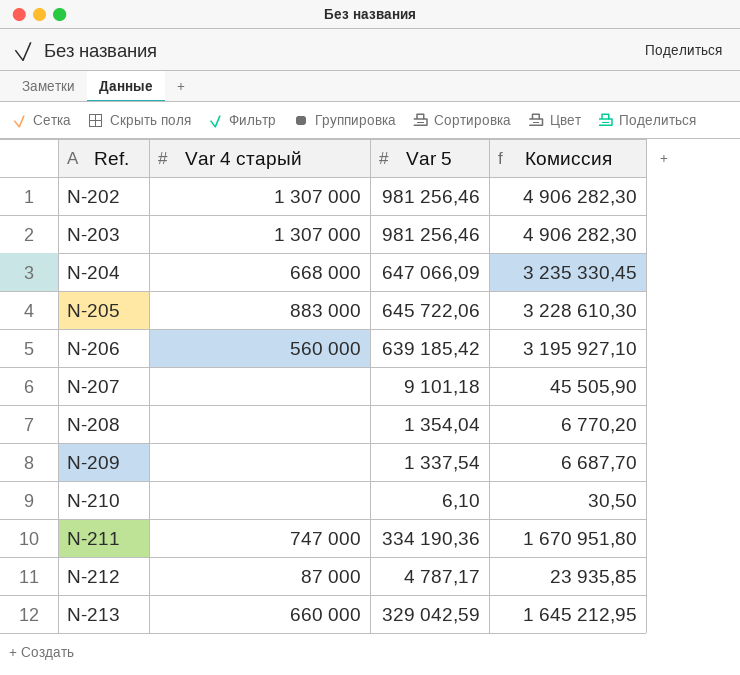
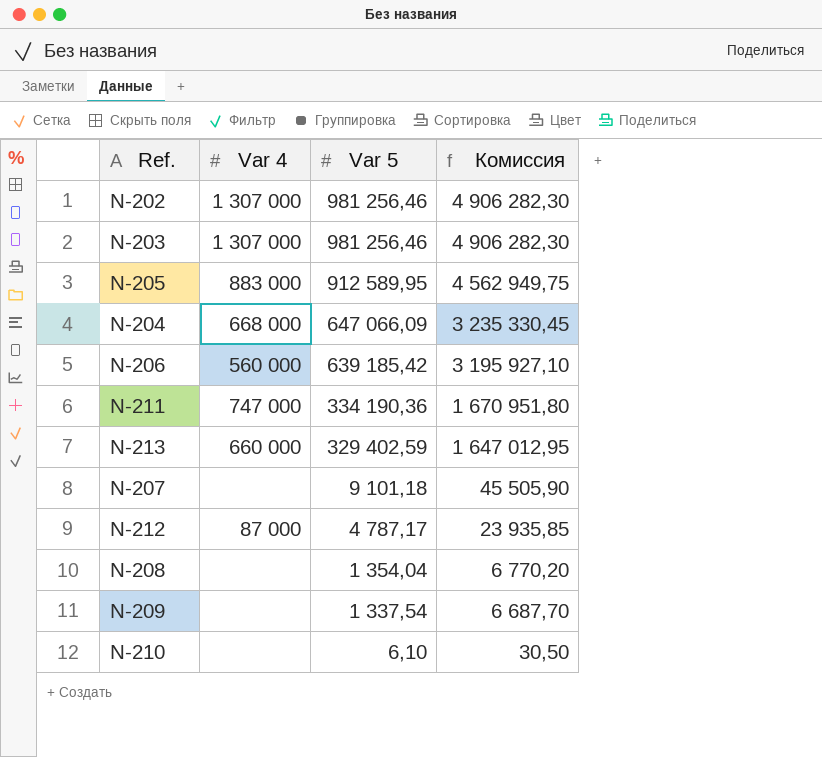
row order: Ref. ascending -> Var 5 descending
column name: Var 4 старый -> Var 4
N-205 | Var 5: 645 722,06 -> 912 589,95
N-205 | Комиссия: 3 228 610,30 -> 4 562 949,75
N-213 | Var 5: 329 042,59 -> 329 402,59
N-213 | Комиссия: 1 645 212,95 -> 1 647 012,95

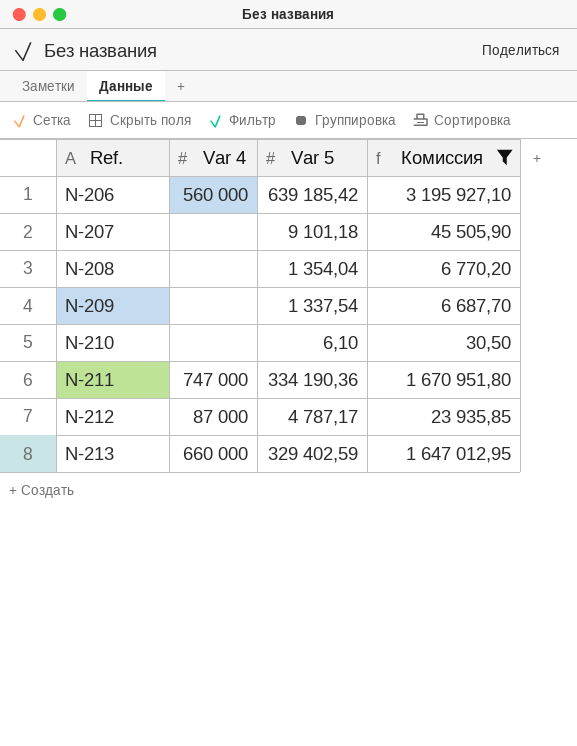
filter: none -> Комиссия <= 3 195 927,10
row order: Var 5 descending -> Ref. ascending

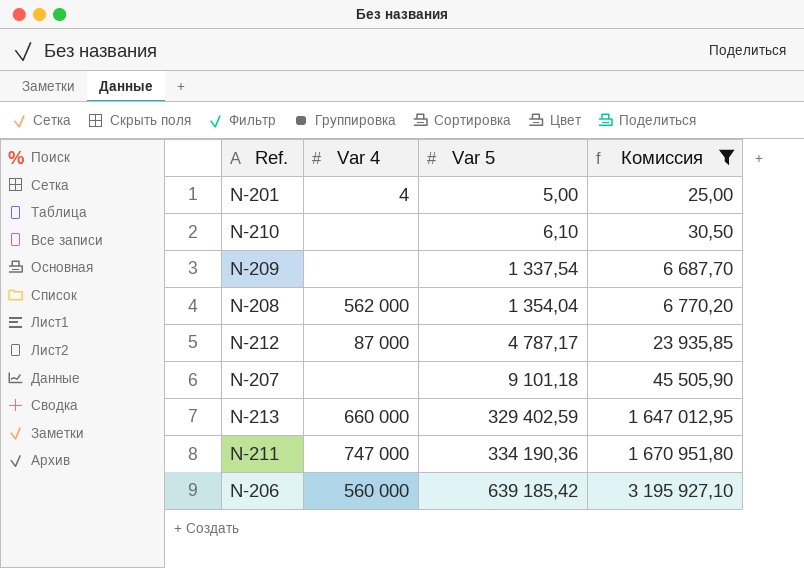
row order: Ref. ascending -> Var 5 ascending
row N-201: none -> 4 | 5,00 | 25,00
N-208 | Var 4: none -> 562 000

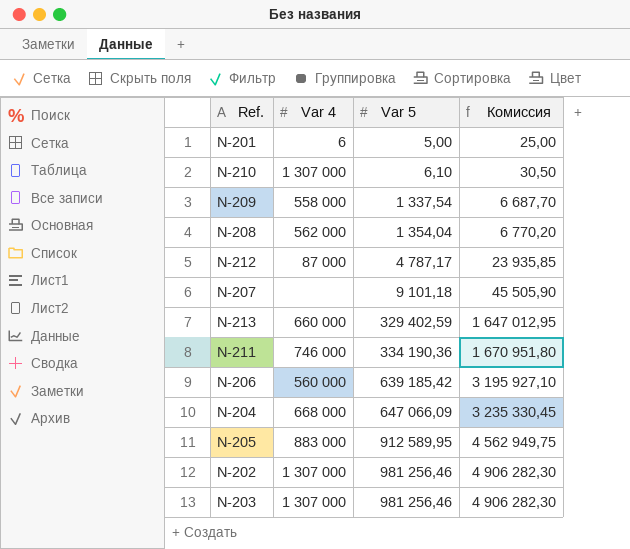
filter: Комиссия <= 3 195 927,10 -> none
N-201 | Var 4: 4 -> 6
N-210 | Var 4: none -> 1 307 000
N-209 | Var 4: none -> 558 000
N-211 | Var 4: 747 000 -> 746 000

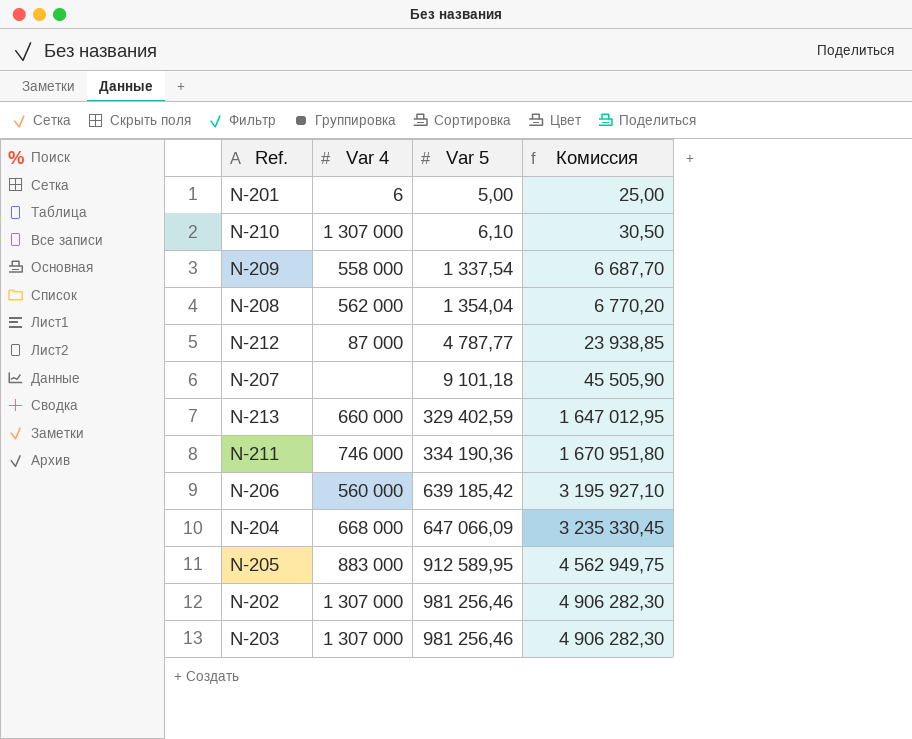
N-212 | Var 5: 4 787,17 -> 4 787,77
N-212 | Комиссия: 23 935,85 -> 23 938,85

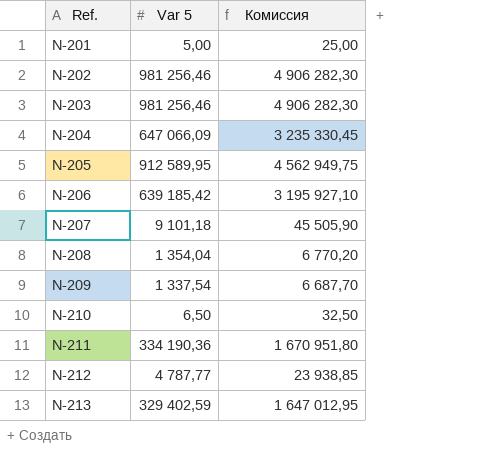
row order: Var 5 ascending -> Ref. ascending
column Var 4 | position: 2 -> none
N-210 | Var 5: 6,10 -> 6,50
N-210 | Комиссия: 30,50 -> 32,50

